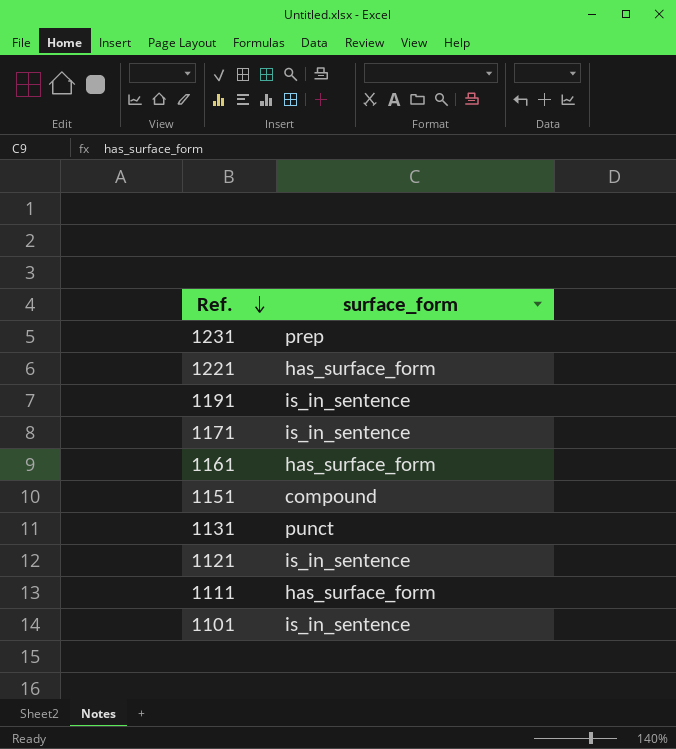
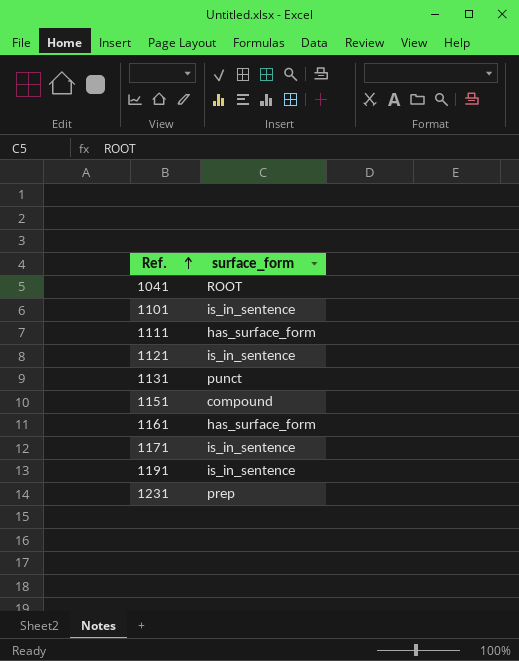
row order: Ref. descending -> Ref. ascending
row 1221: has_surface_form -> none
row 1041: none -> ROOT

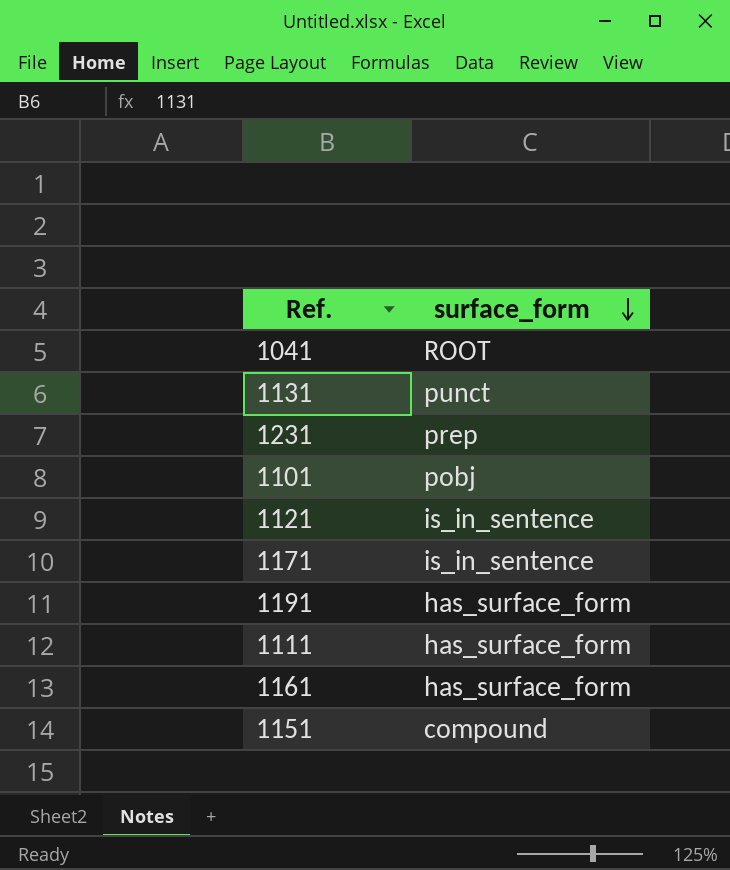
row order: Ref. ascending -> surface_form descending
1101 | surface_form: is_in_sentence -> pobj
1191 | surface_form: is_in_sentence -> has_surface_form

